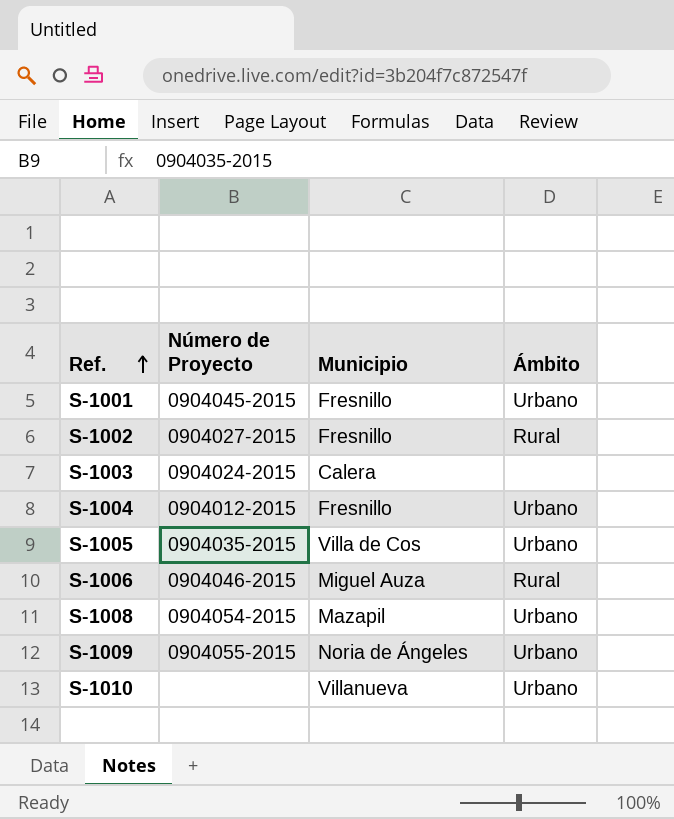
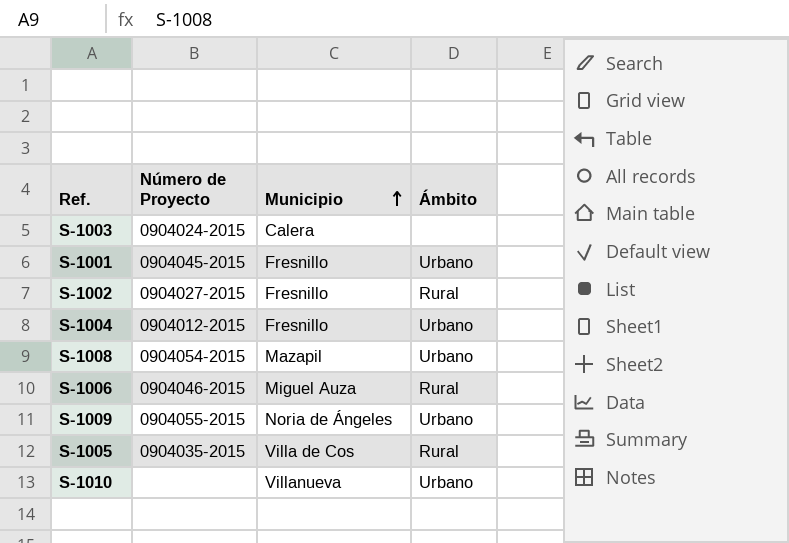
row order: Ref. ascending -> Municipio ascending
S-1005 | Ámbito: Urbano -> Rural

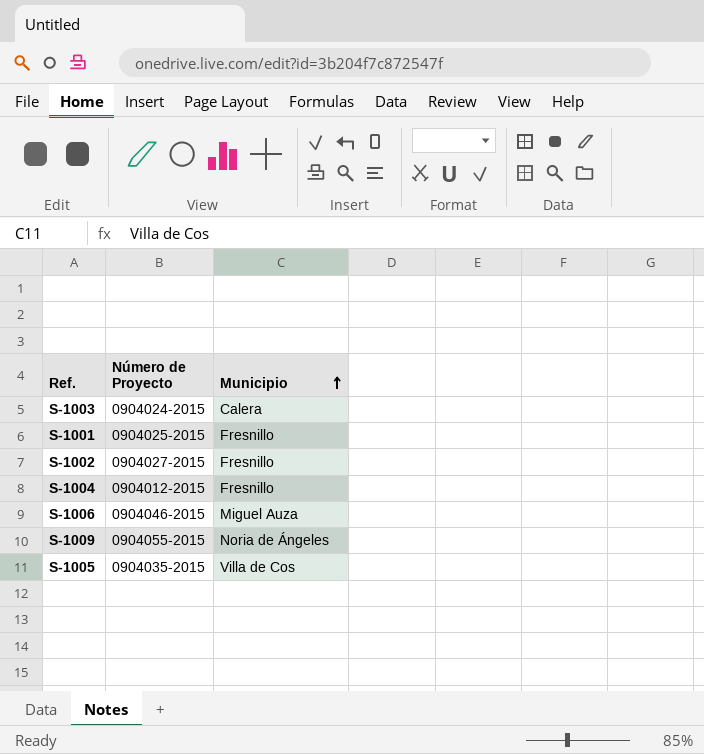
column Ámbito | position: 4 -> none
row S-1008: 0904054-2015 | Mazapil | Urbano -> none
row S-1010: none | Villanueva | Urbano -> none
S-1001 | Número de Proyecto: 0904045-2015 -> 0904025-2015

